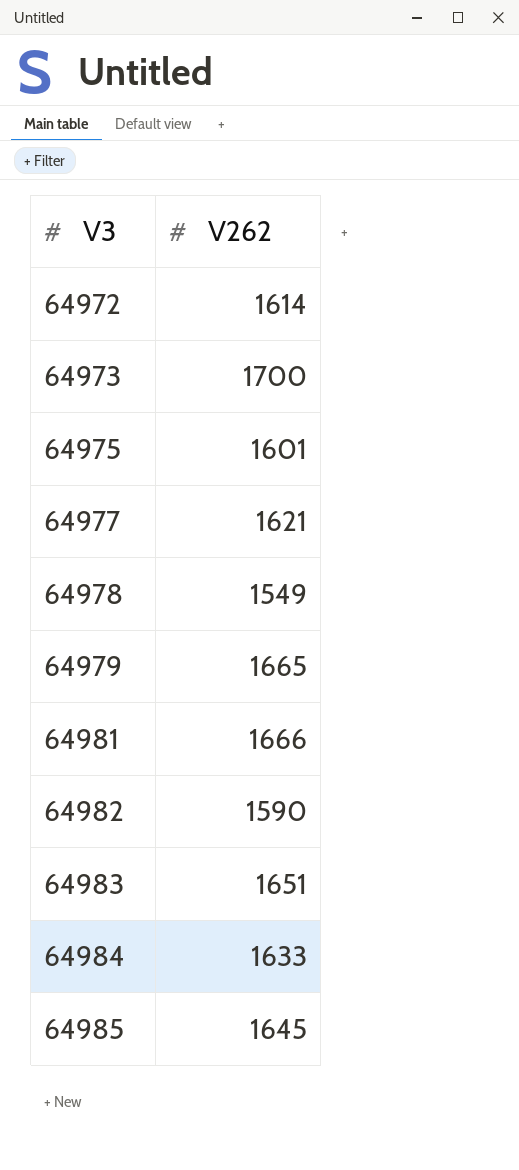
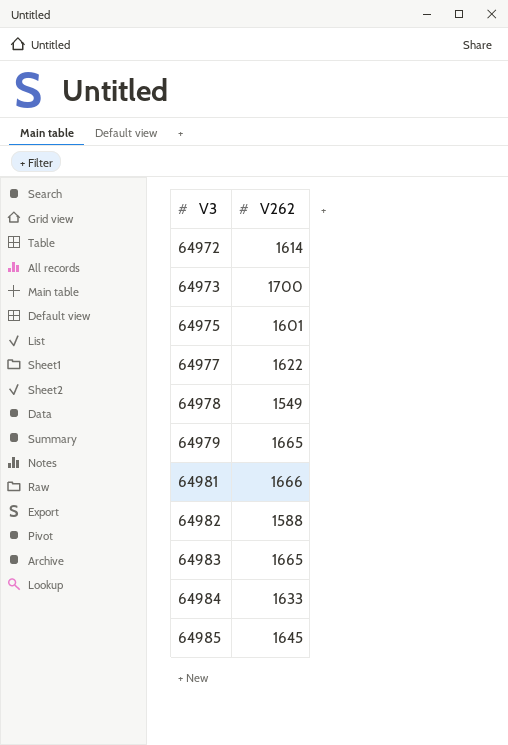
64977 | V262: 1621 -> 1622
64982 | V262: 1590 -> 1588
64983 | V262: 1651 -> 1665

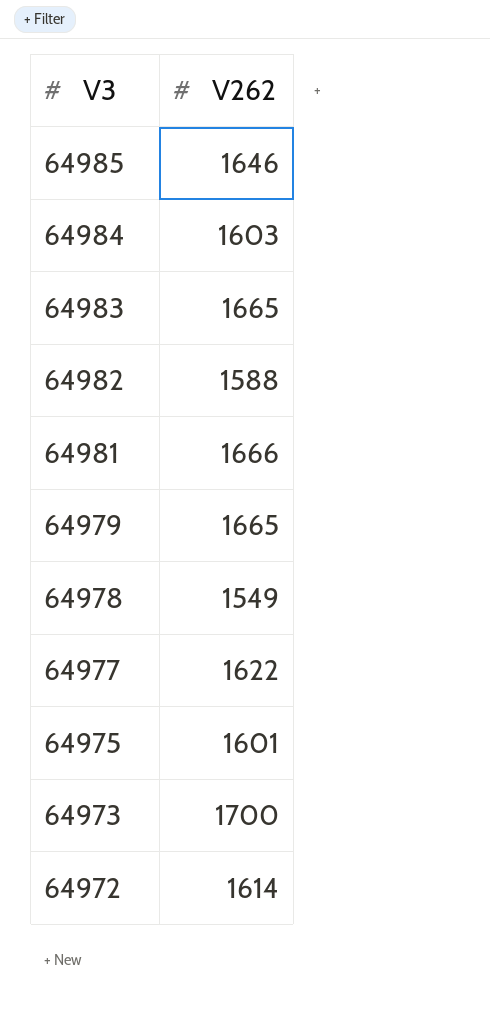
row order: V3 ascending -> V3 descending
64985 | V262: 1645 -> 1646
64984 | V262: 1633 -> 1603

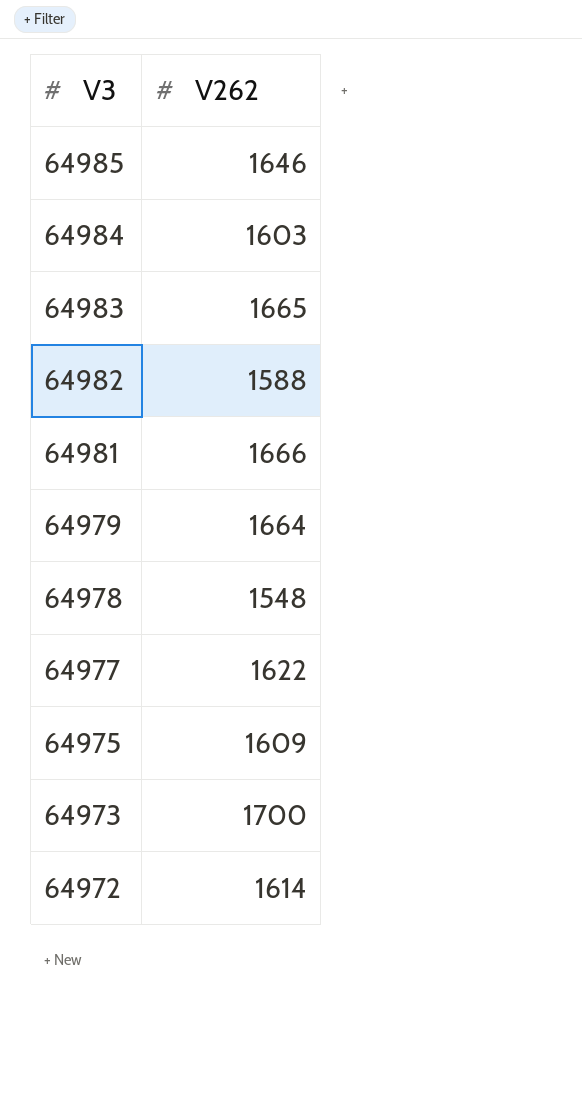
64979 | V262: 1665 -> 1664
64978 | V262: 1549 -> 1548
64975 | V262: 1601 -> 1609

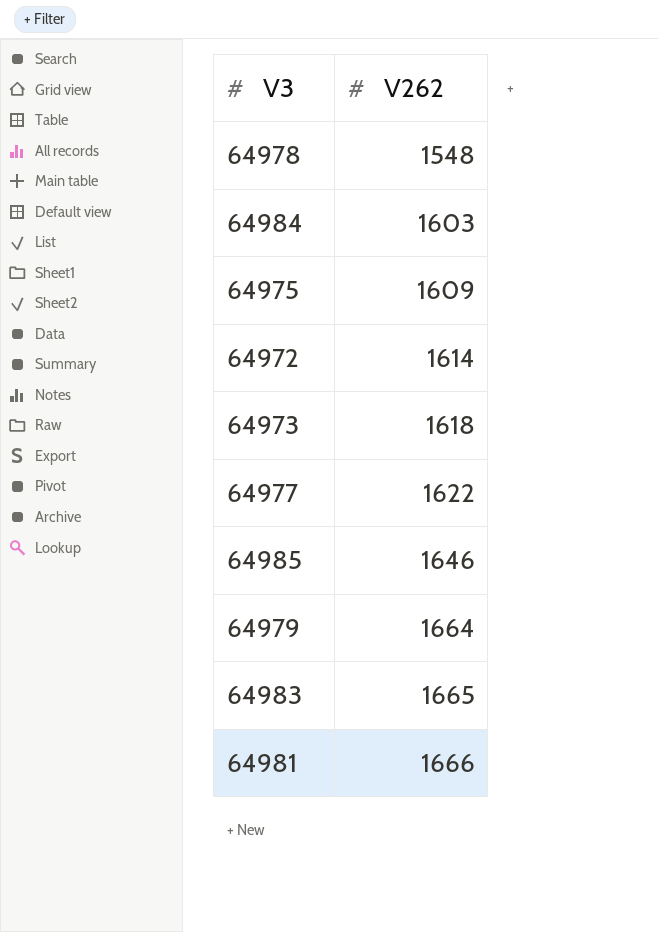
row order: V3 descending -> V262 ascending
row 64982: 1588 -> none
64973 | V262: 1700 -> 1618

